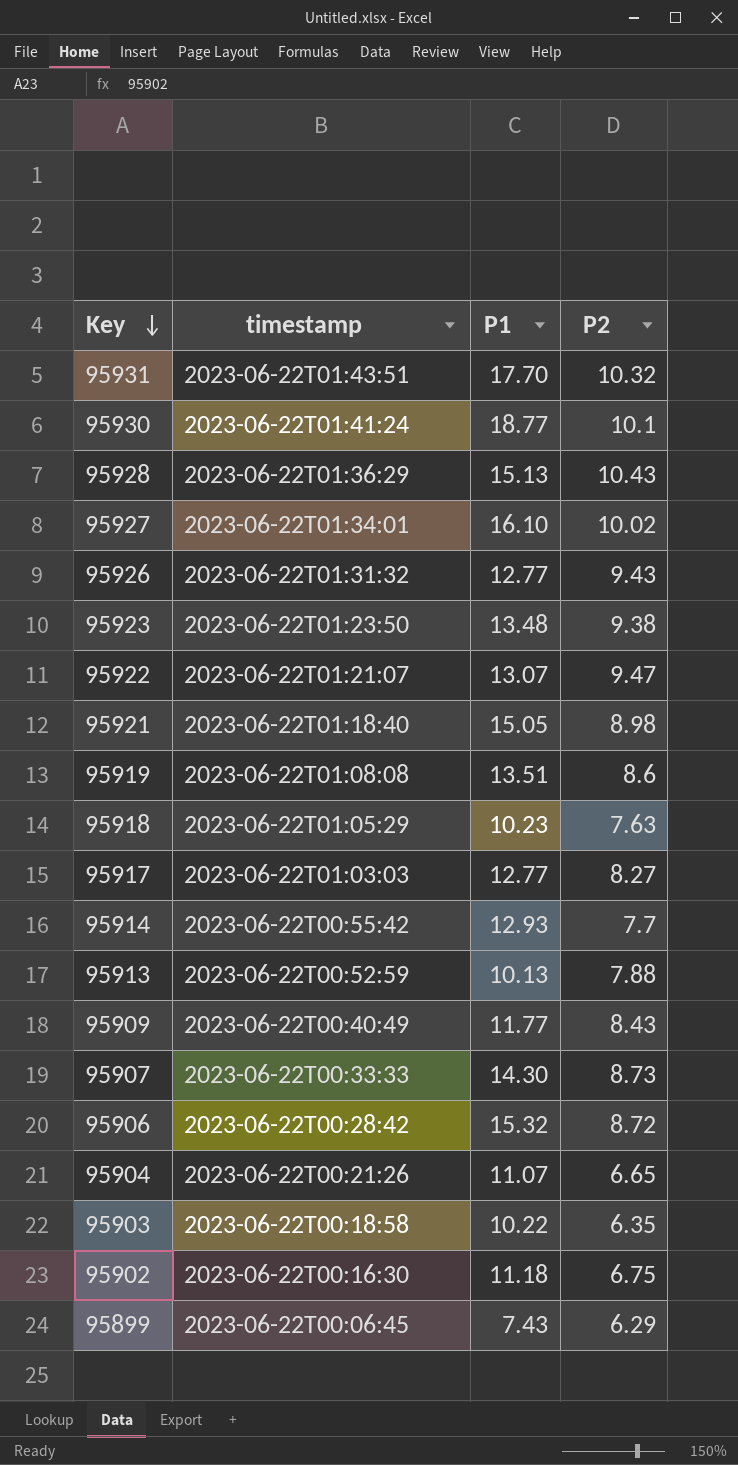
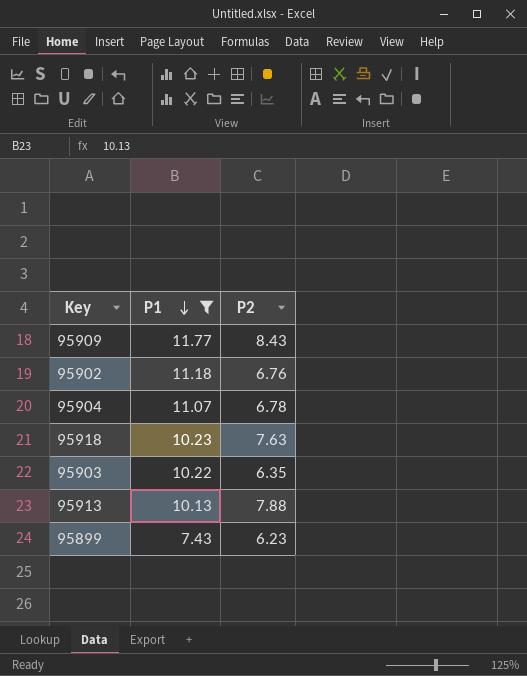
filter: none -> P1 <= 11.77
row order: Key descending -> P1 descending
column timestamp | position: 2 -> none
95902 | P2: 6.75 -> 6.76
95904 | P2: 6.65 -> 6.78
95899 | P2: 6.29 -> 6.23

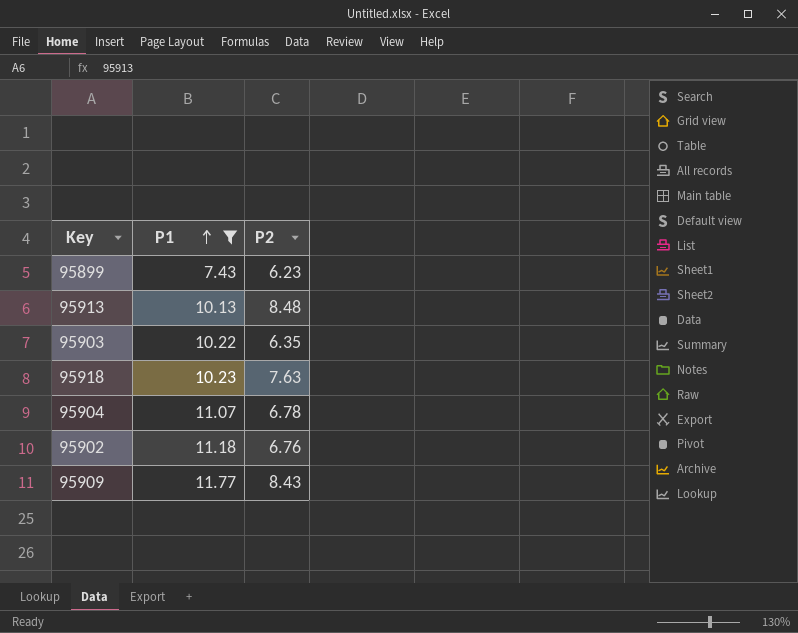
row order: P1 descending -> P1 ascending
95913 | P2: 7.88 -> 8.48

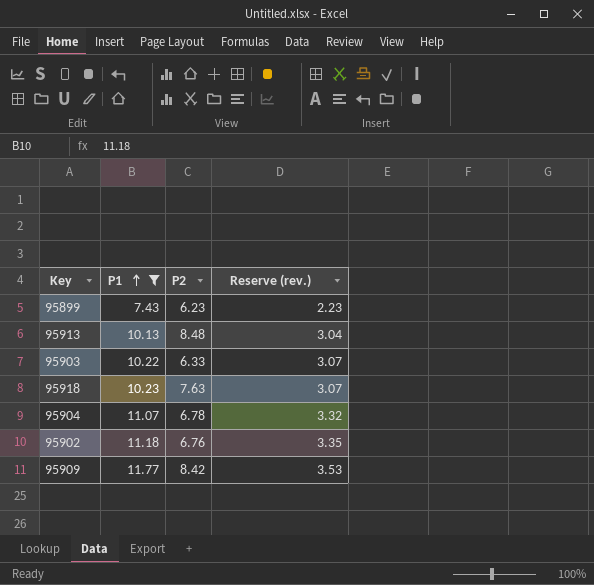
column Reserve (rev.) | formula: none -> [P1] * 0.3
95903 | P2: 6.35 -> 6.33
95909 | P2: 8.43 -> 8.42

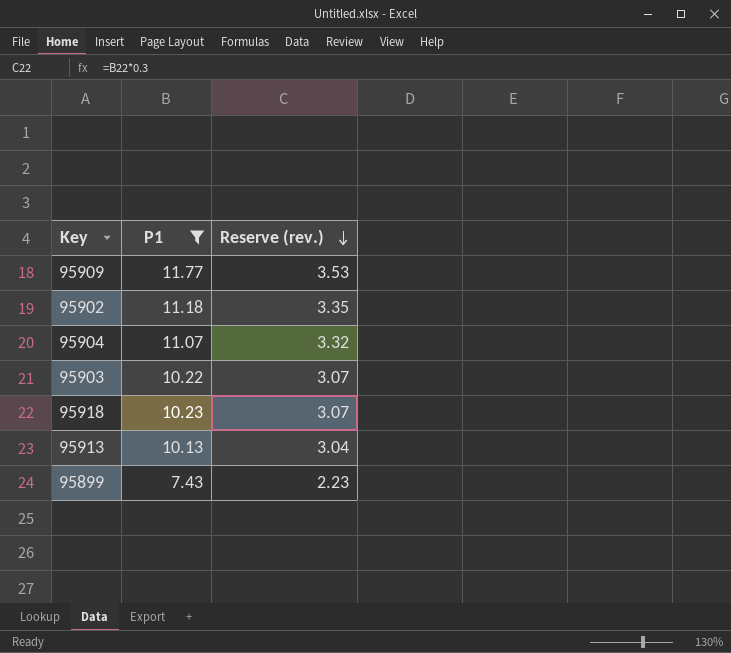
row order: P1 ascending -> Reserve (rev.) descending
column P2 | position: 3 -> none

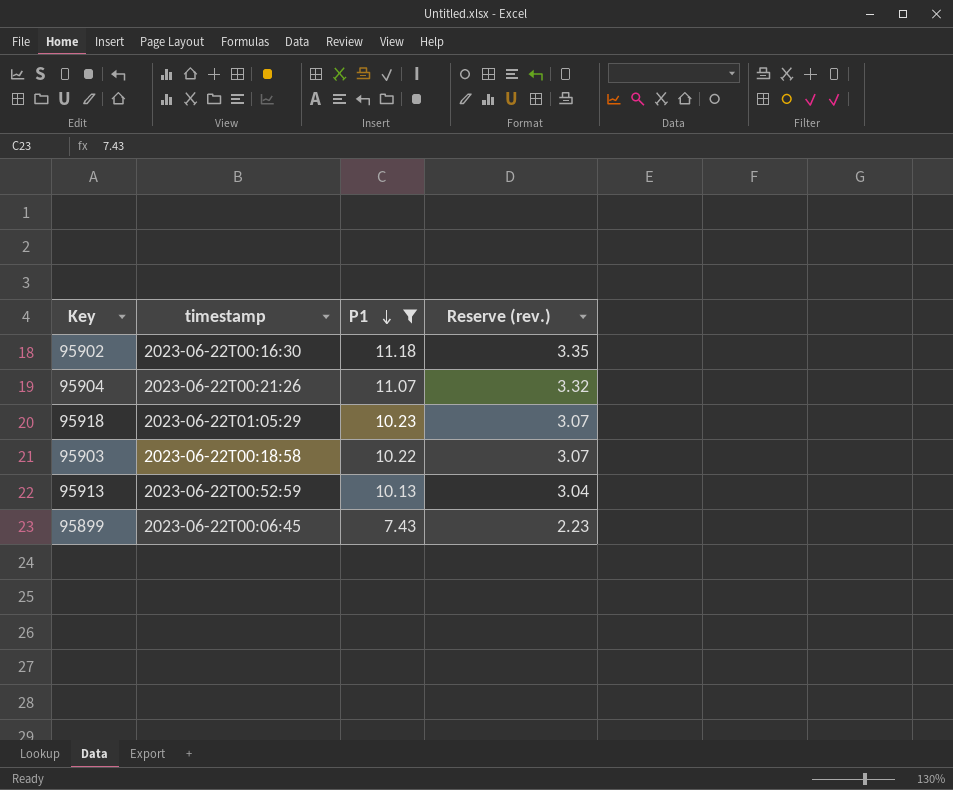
row order: Reserve (rev.) descending -> P1 descending
column timestamp | position: none -> 2
row 95909: 11.77 | 3.53 -> none

